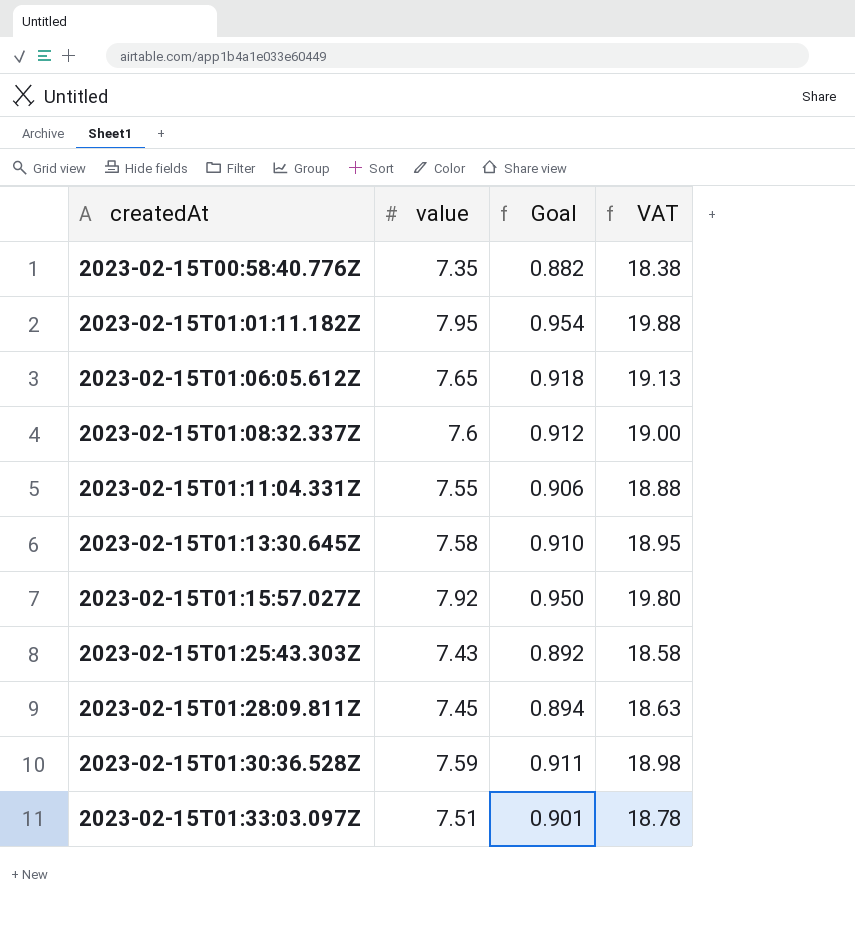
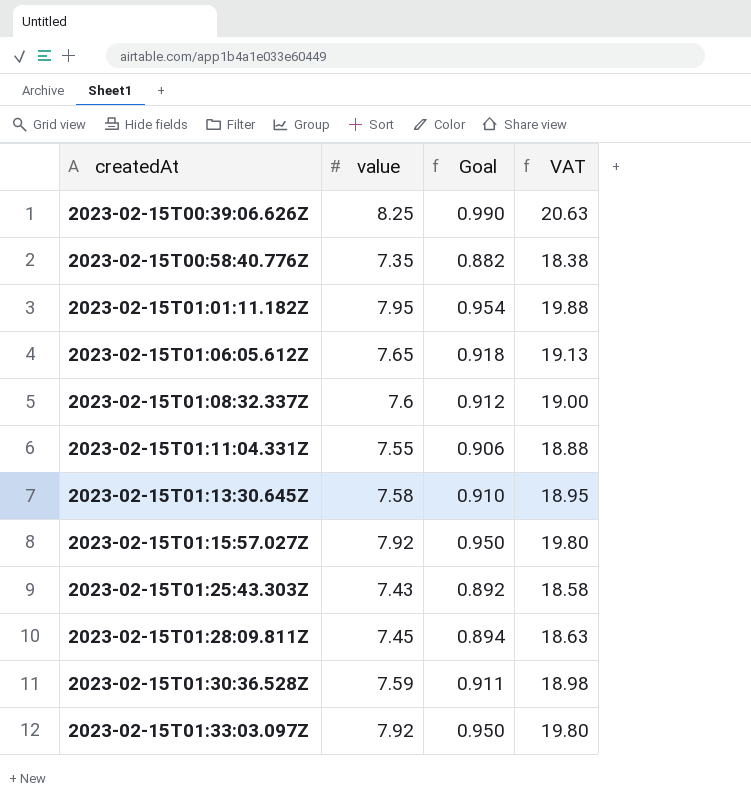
row 2023-02-15T00:39:06.626Z: none -> 8.25 | 0.990 | 20.63
2023-02-15T01:33:03.097Z | value: 7.51 -> 7.92
2023-02-15T01:33:03.097Z | Goal: 0.901 -> 0.950
2023-02-15T01:33:03.097Z | VAT: 18.78 -> 19.80

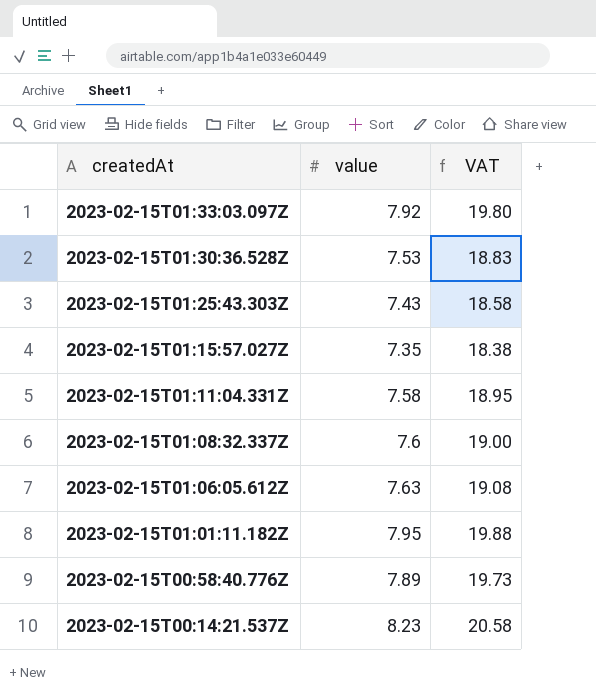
row order: createdAt ascending -> createdAt descending
column Goal | formula: [value] * 0.12 -> none
row 2023-02-15T00:39:06.626Z: 8.25 | 0.990 | 20.63 -> none
row 2023-02-15T01:13:30.645Z: 7.58 | 0.910 | 18.95 -> none
row 2023-02-15T01:28:09.811Z: 7.45 | 0.894 | 18.63 -> none
2023-02-15T01:30:36.528Z | value: 7.59 -> 7.53
2023-02-15T01:30:36.528Z | VAT: 18.98 -> 18.83
2023-02-15T01:15:57.027Z | value: 7.92 -> 7.35
2023-02-15T01:15:57.027Z | VAT: 19.80 -> 18.38
2023-02-15T01:11:04.331Z | value: 7.55 -> 7.58
2023-02-15T01:11:04.331Z | VAT: 18.88 -> 18.95
2023-02-15T01:06:05.612Z | value: 7.65 -> 7.63
2023-02-15T01:06:05.612Z | VAT: 19.13 -> 19.08
2023-02-15T00:58:40.776Z | value: 7.35 -> 7.89
2023-02-15T00:58:40.776Z | VAT: 18.38 -> 19.73
row 2023-02-15T00:14:21.537Z: none -> 8.23 | 20.58

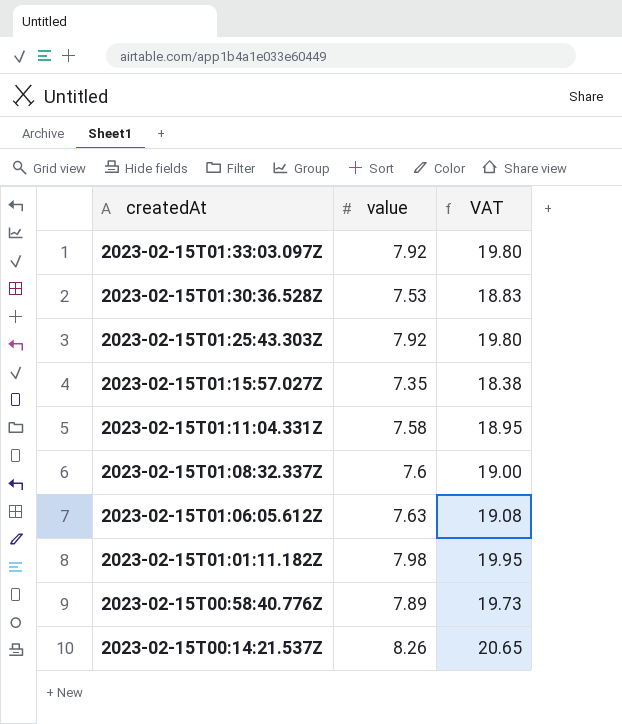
2023-02-15T01:25:43.303Z | value: 7.43 -> 7.92
2023-02-15T01:25:43.303Z | VAT: 18.58 -> 19.80
2023-02-15T01:01:11.182Z | value: 7.95 -> 7.98
2023-02-15T01:01:11.182Z | VAT: 19.88 -> 19.95
2023-02-15T00:14:21.537Z | value: 8.23 -> 8.26
2023-02-15T00:14:21.537Z | VAT: 20.58 -> 20.65

